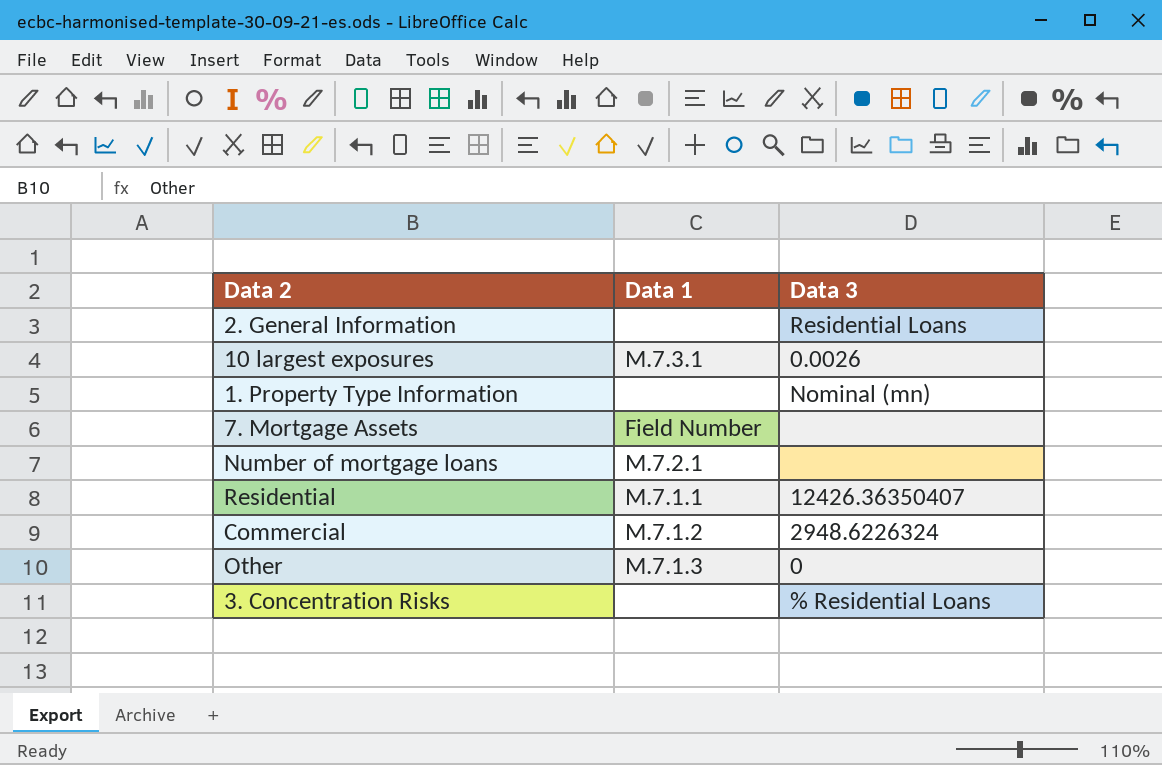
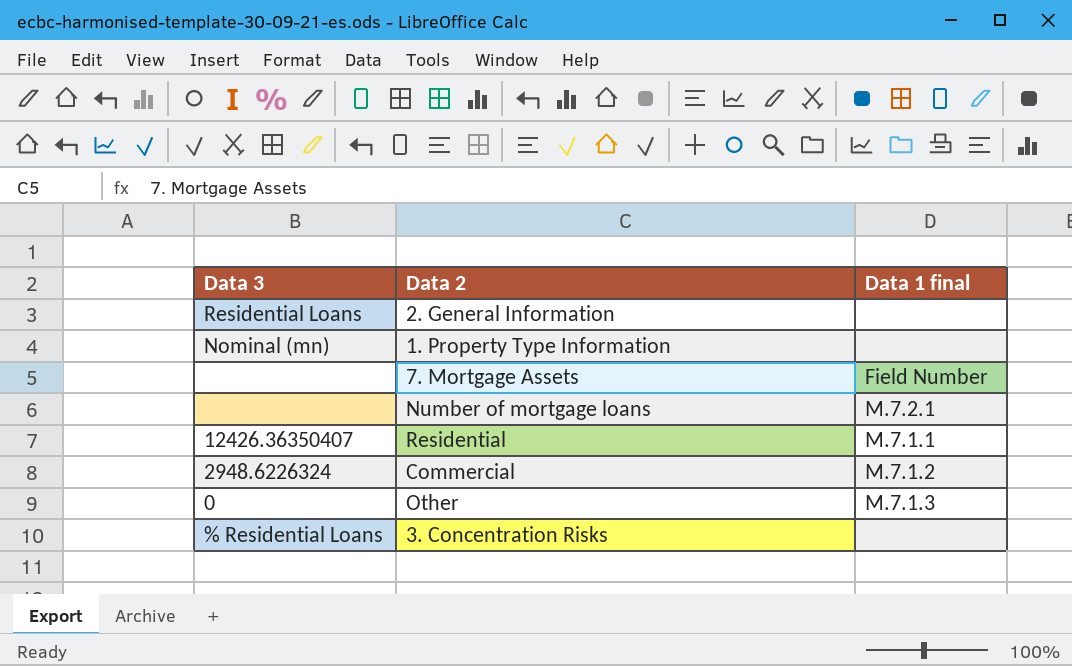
column Data 3 | position: 3 -> 1
column name: Data 1 -> Data 1 final
row 10 largest exposures: M.7.3.1 | 0.0026 -> none

